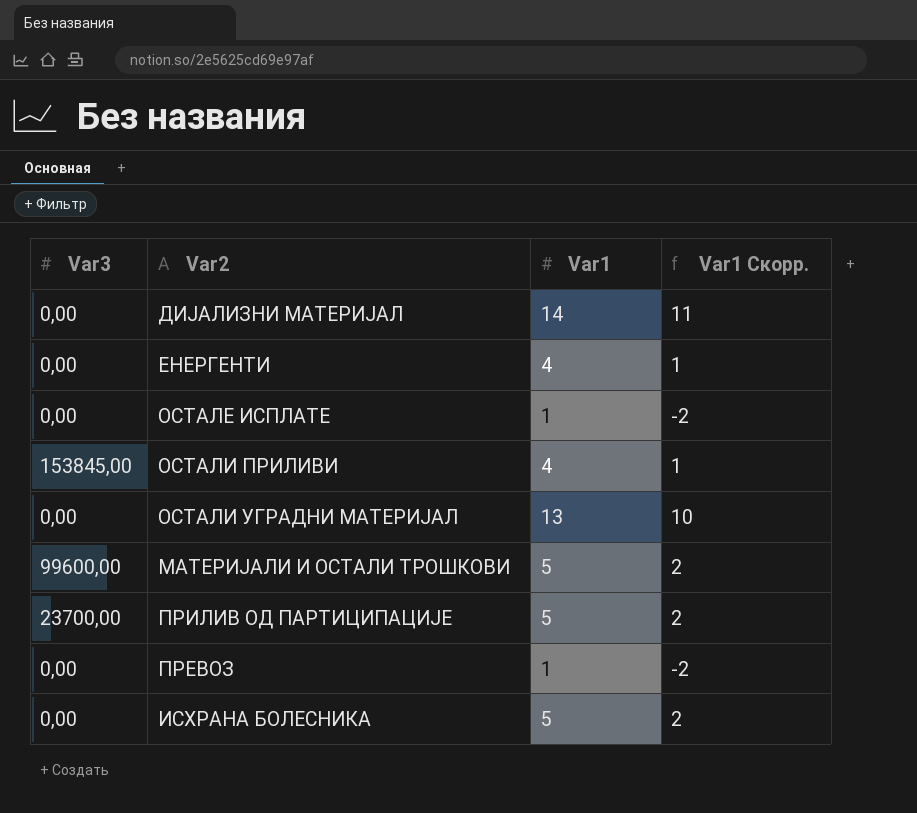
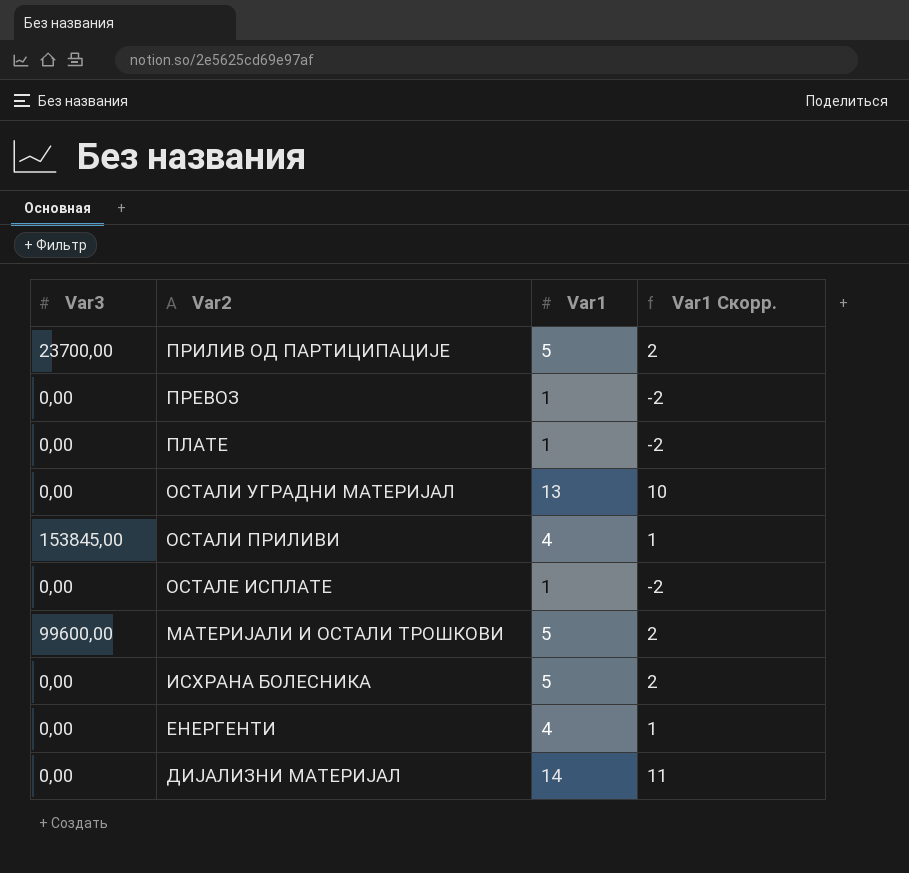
row order: none -> Var2 descending
row ПЛАТЕ: none -> 0,00 | 1 | -2

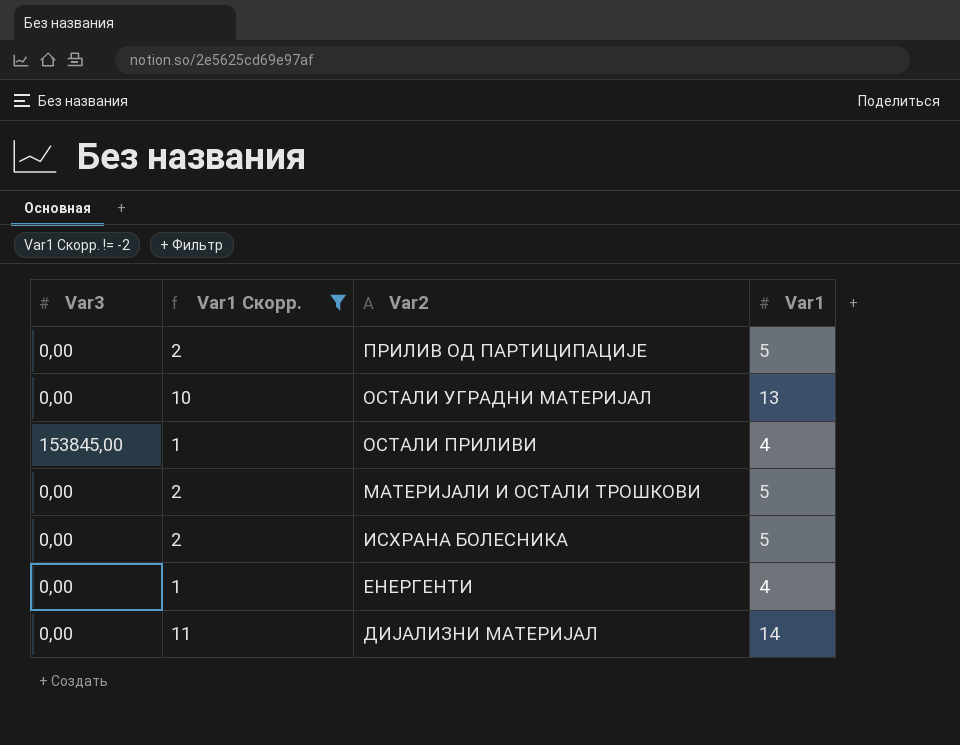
filter: none -> Var1 Скорр. != -2
column Var1 Скорр. | position: 4 -> 2
ПРИЛИВ ОД ПАРТИЦИПАЦИЈЕ | Var3: 23700,00 -> 0,00
МАТЕРИЈАЛИ И ОСТАЛИ ТРОШКОВИ | Var3: 99600,00 -> 0,00

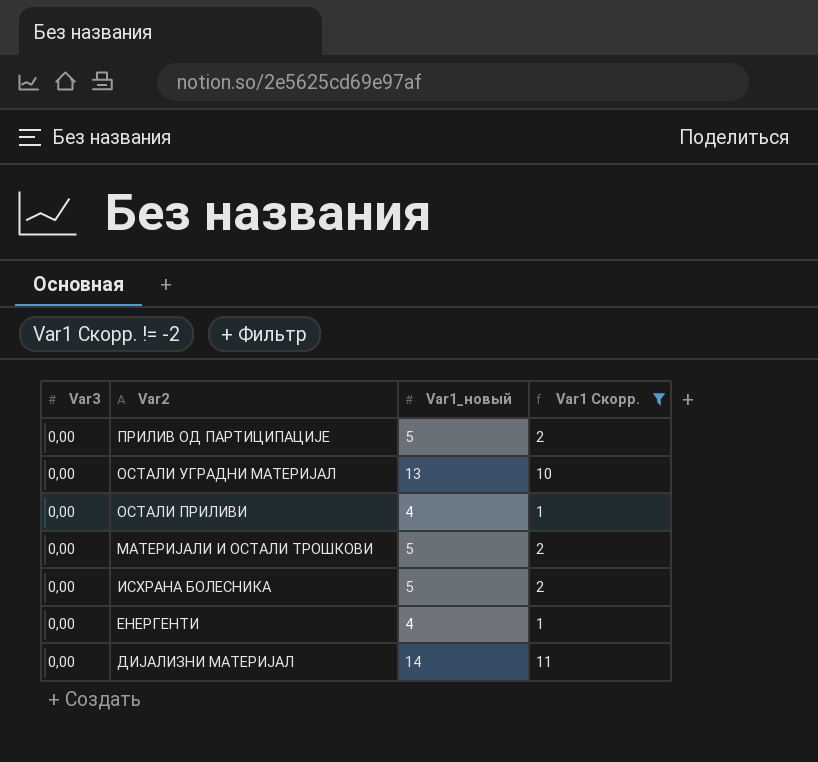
column name: Var1 -> Var1_новый
column Var1 Скорр. | position: 2 -> 4
ОСТАЛИ ПРИЛИВИ | Var3: 153845,00 -> 0,00

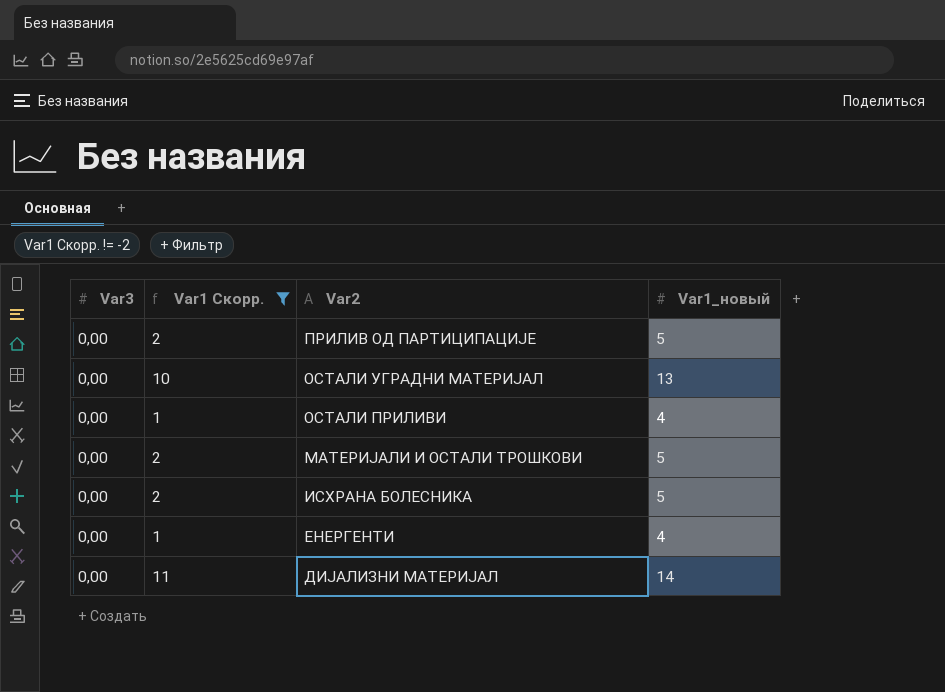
column Var1 Скорр. | position: 4 -> 2

